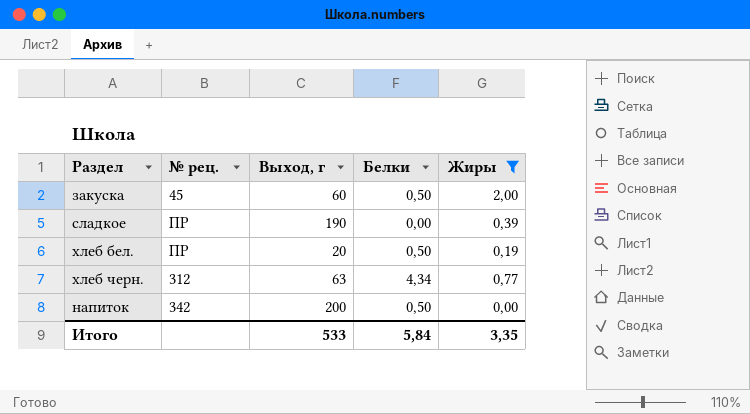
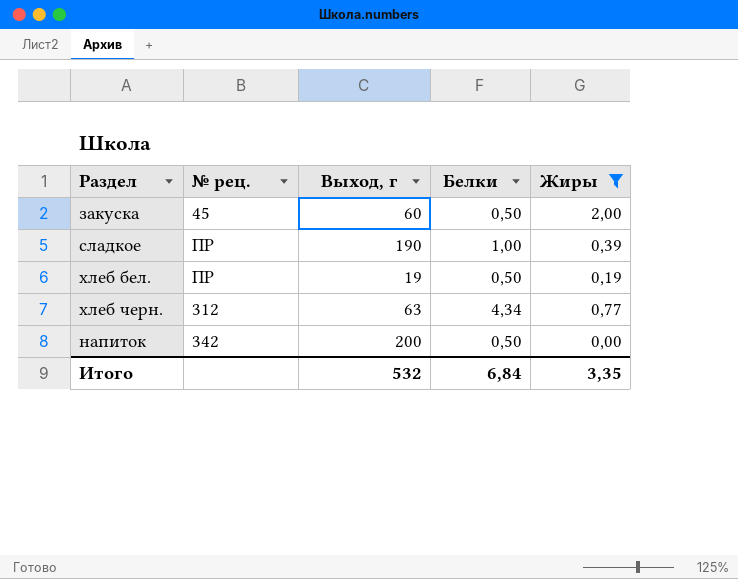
сладкое | Белки: 0,00 -> 1,00
хлеб бел. | Выход, г: 20 -> 19
Итого | Выход, г: 533 -> 532
Итого | Белки: 5,84 -> 6,84

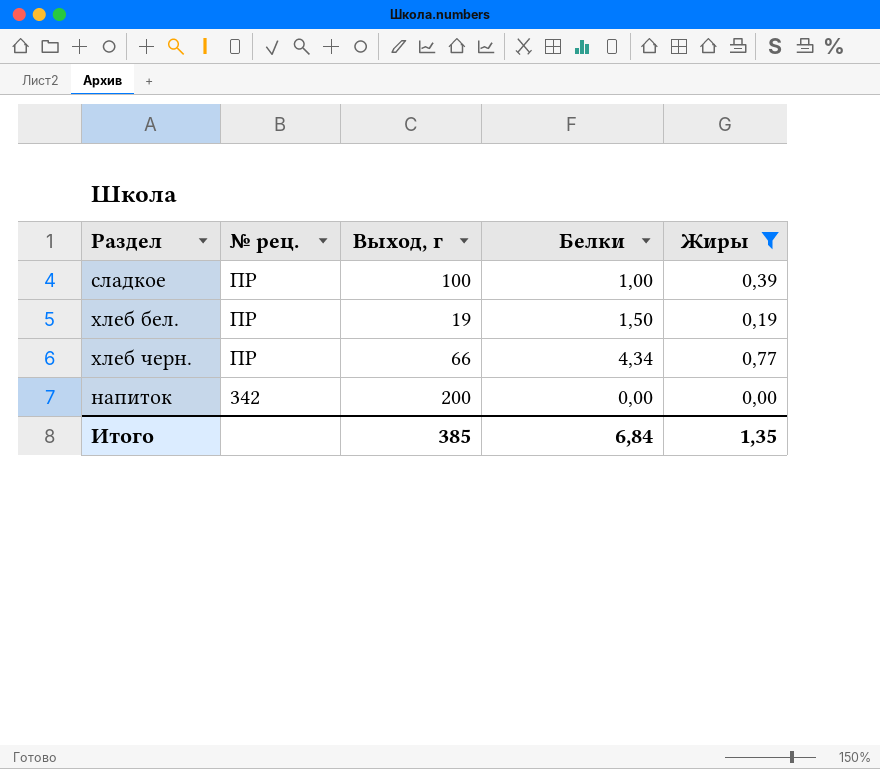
row закуска: 45 | 60 | 0,50 | 2,00 -> none
сладкое | Выход, г: 190 -> 100
хлеб бел. | Белки: 0,50 -> 1,50
хлеб черн. | № рец.: 312 -> ПР
хлеб черн. | Выход, г: 63 -> 66
напиток | Белки: 0,50 -> 0,00
Итого | Выход, г: 532 -> 385
Итого | Жиры: 3,35 -> 1,35

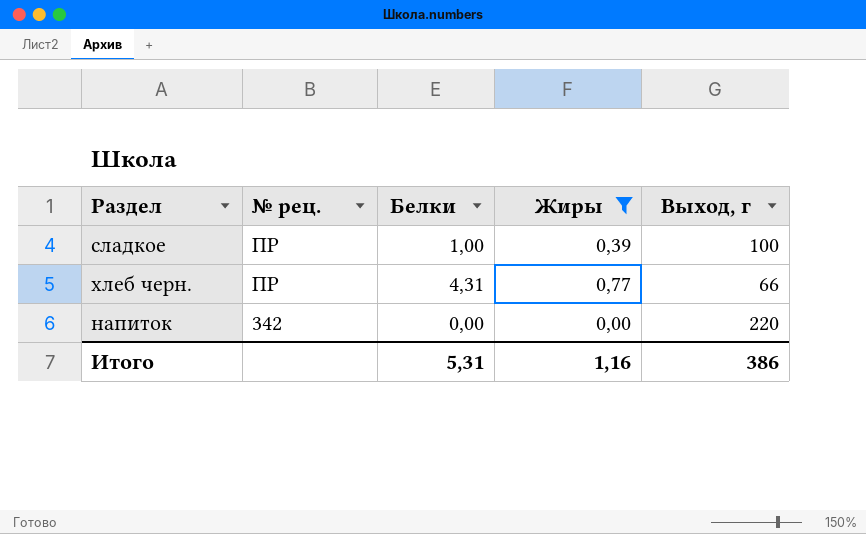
column Выход, г | position: 3 -> 5
row хлеб бел.: ПР | 19 | 1,50 | 0,19 -> none
хлеб черн. | Белки: 4,34 -> 4,31
напиток | Выход, г: 200 -> 220
Итого | Белки: 6,84 -> 5,31
Итого | Жиры: 1,35 -> 1,16
Итого | Выход, г: 385 -> 386

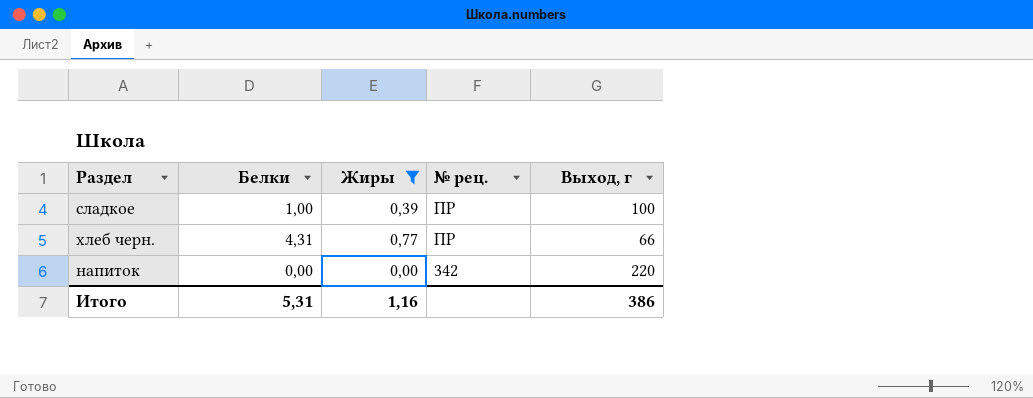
column № рец. | position: 2 -> 4

